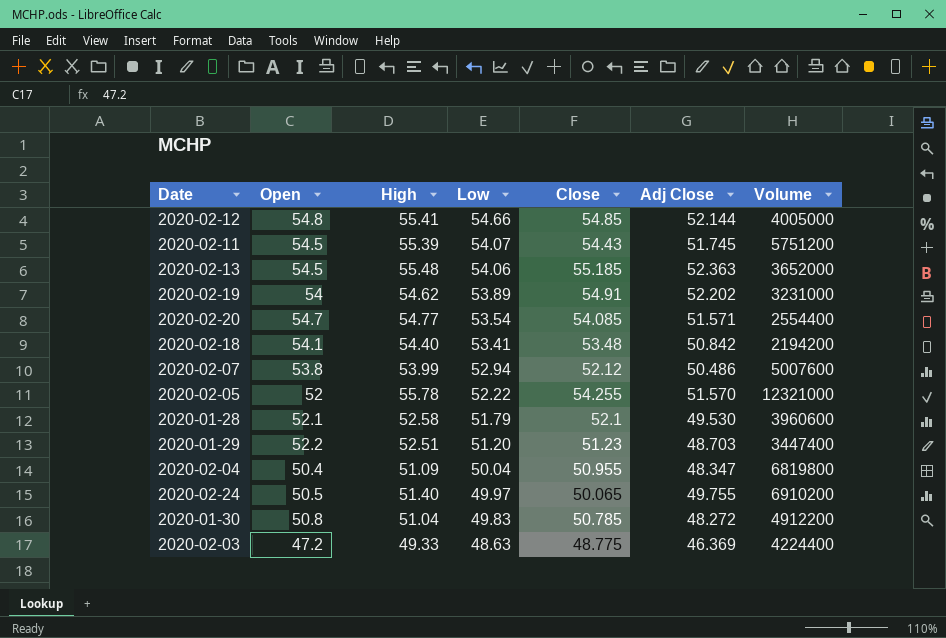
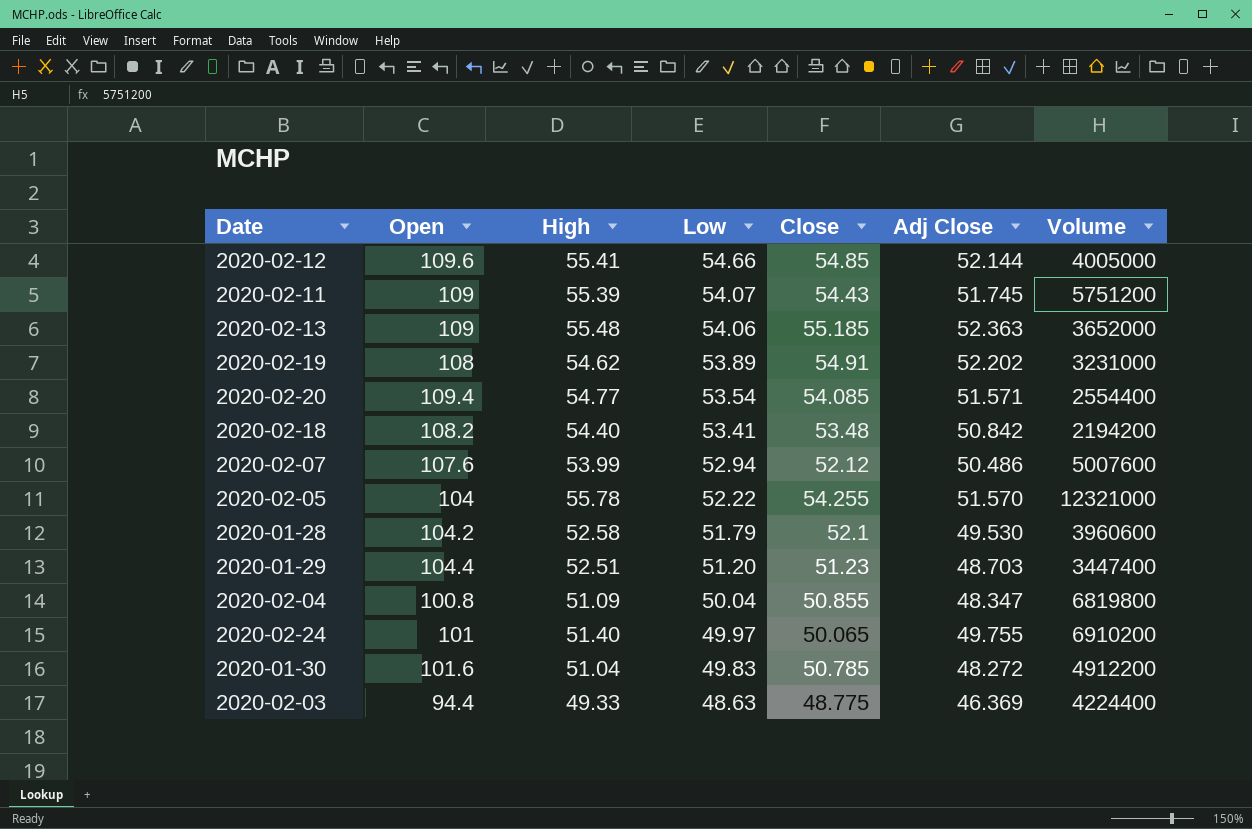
2020-02-12 | Open: 54.8 -> 109.6
2020-02-11 | Open: 54.5 -> 109
2020-02-13 | Open: 54.5 -> 109
2020-02-19 | Open: 54 -> 108
2020-02-20 | Open: 54.7 -> 109.4
2020-02-18 | Open: 54.1 -> 108.2
2020-02-07 | Open: 53.8 -> 107.6
2020-02-05 | Open: 52 -> 104
2020-01-28 | Open: 52.1 -> 104.2
2020-01-29 | Open: 52.2 -> 104.4
2020-02-04 | Open: 50.4 -> 100.8
2020-02-04 | Close: 50.955 -> 50.855
2020-02-24 | Open: 50.5 -> 101
2020-01-30 | Open: 50.8 -> 101.6
2020-02-03 | Open: 47.2 -> 94.4

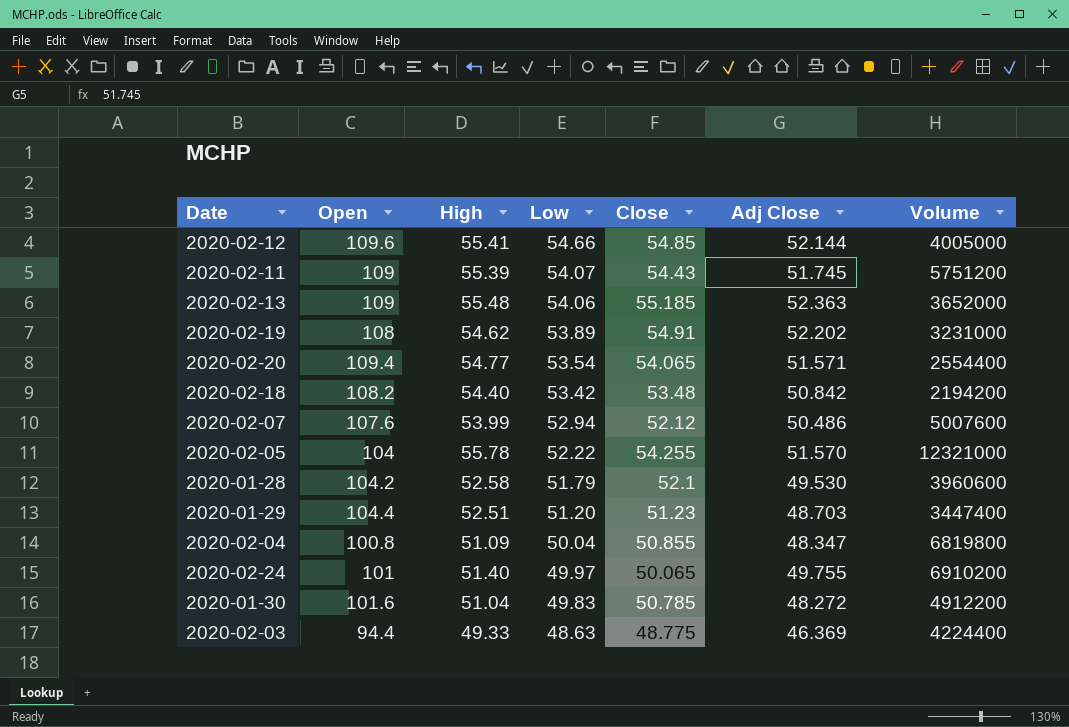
2020-02-20 | Close: 54.085 -> 54.065
2020-02-18 | Low: 53.41 -> 53.42

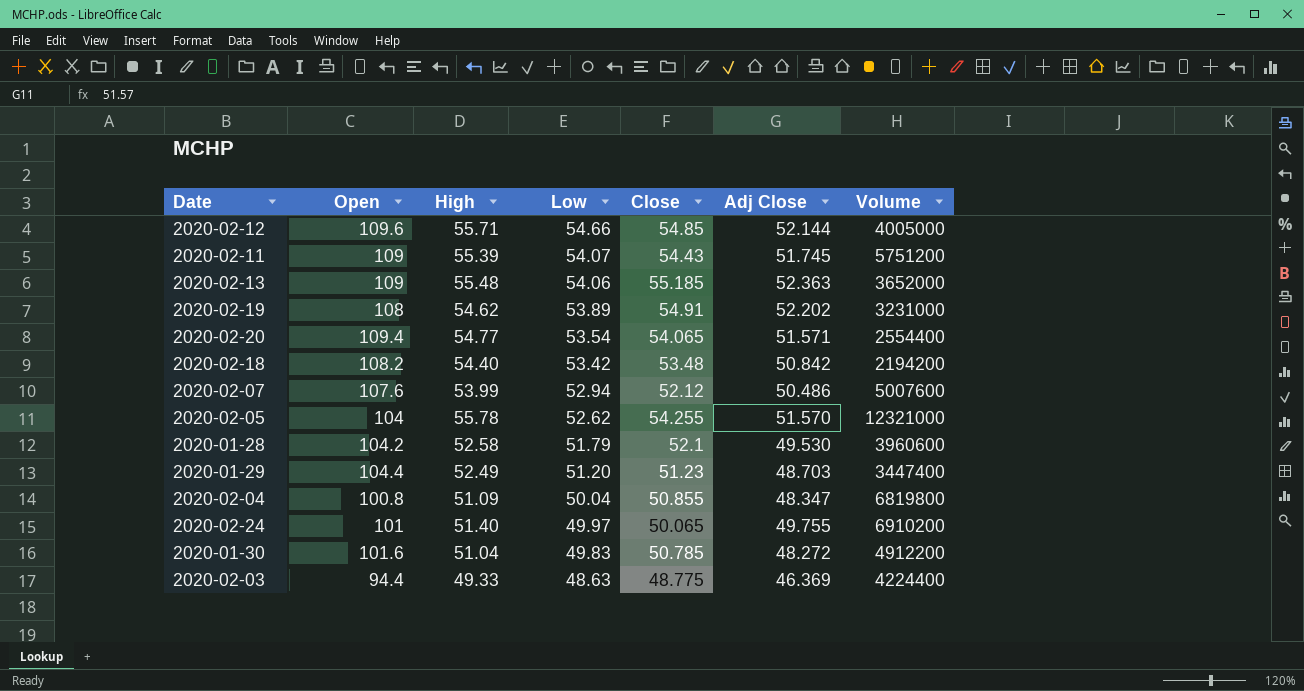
2020-02-12 | High: 55.41 -> 55.71
2020-02-05 | Low: 52.22 -> 52.62
2020-01-29 | High: 52.51 -> 52.49

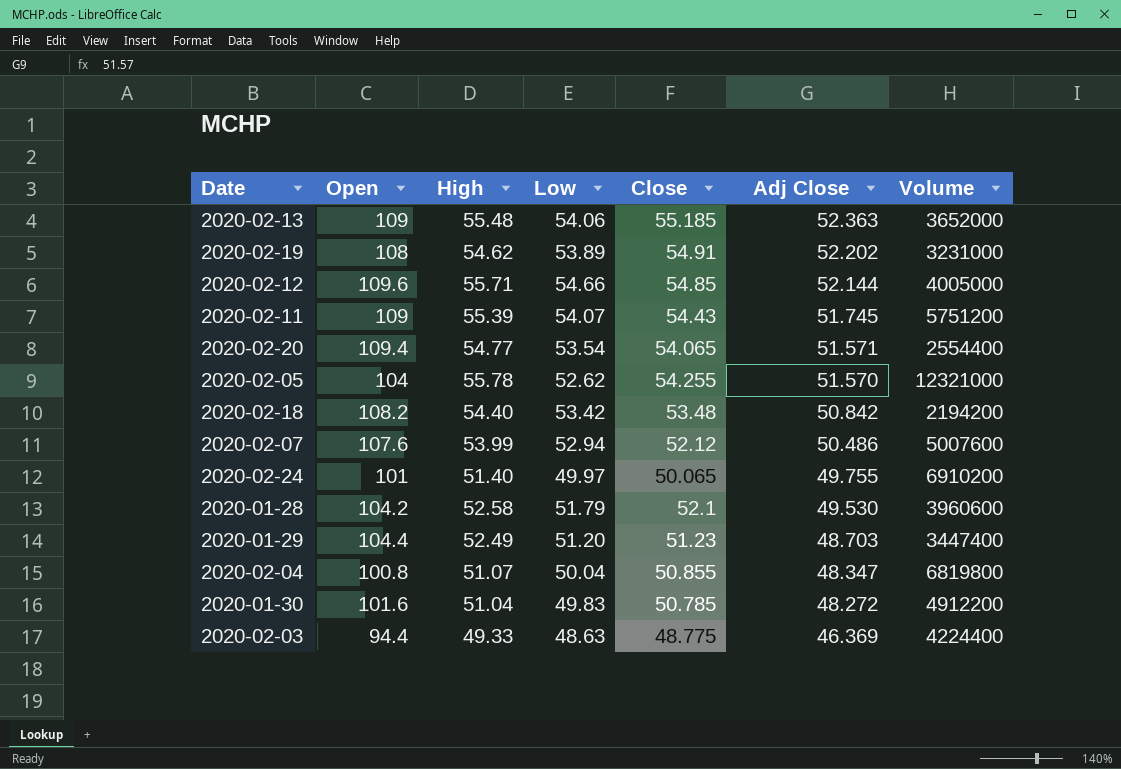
row order: Low descending -> Adj Close descending
2020-02-04 | High: 51.09 -> 51.07

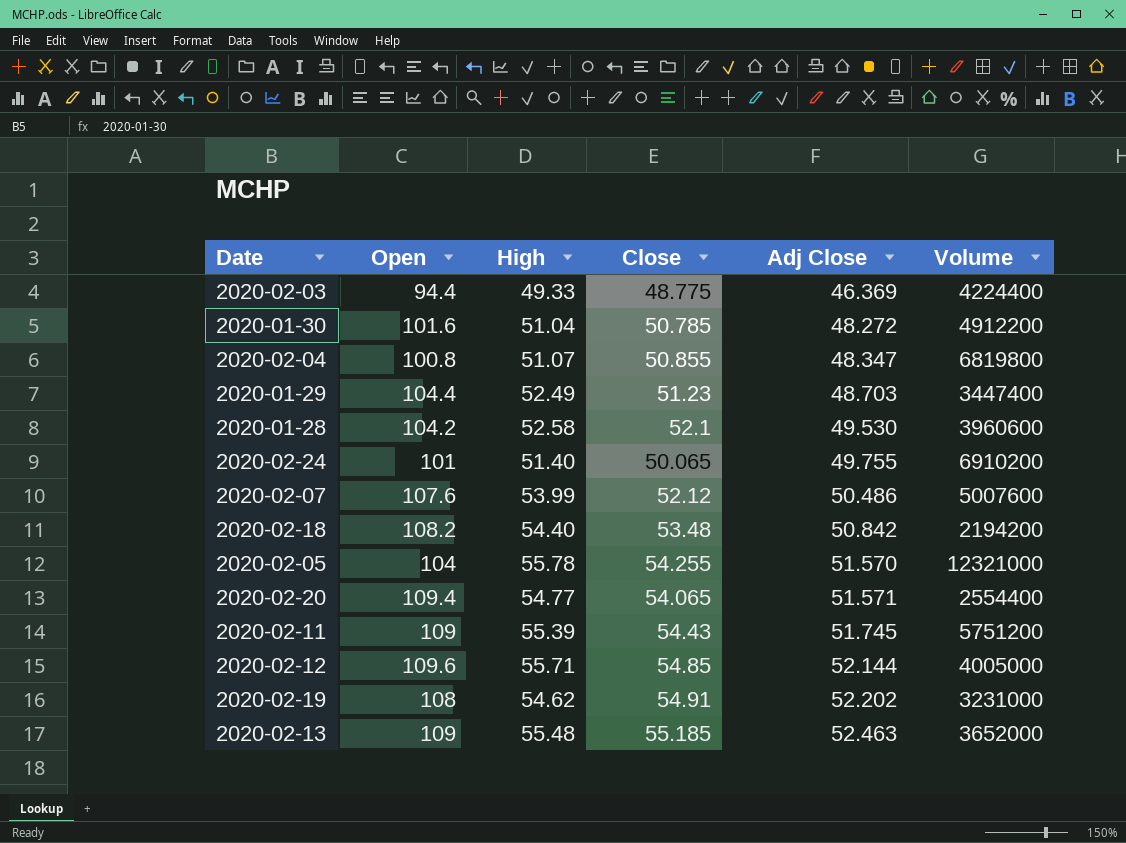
row order: Adj Close descending -> Adj Close ascending
column Low | position: 4 -> none
2020-02-13 | Adj Close: 52.363 -> 52.463

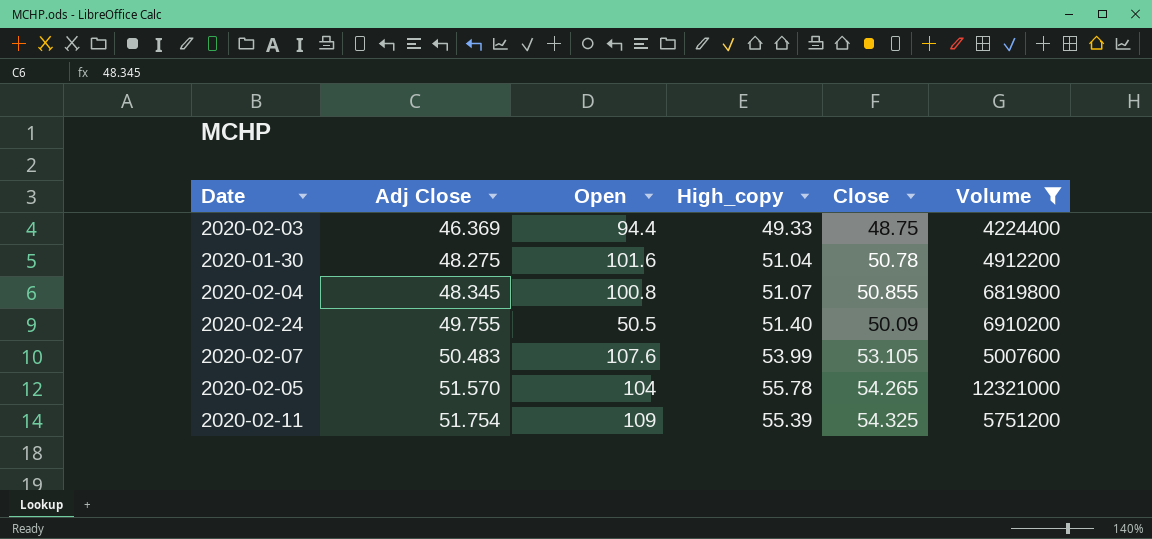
filter: none -> Volume >= 4224400
column Adj Close | position: 5 -> 2
column name: High -> High_copy
2020-02-03 | Close: 48.775 -> 48.75
2020-01-30 | Adj Close: 48.272 -> 48.275
2020-01-30 | Close: 50.785 -> 50.78
2020-02-04 | Adj Close: 48.347 -> 48.345
2020-02-24 | Open: 101 -> 50.5
2020-02-24 | Close: 50.065 -> 50.09
2020-02-07 | Adj Close: 50.486 -> 50.483
2020-02-07 | Close: 52.12 -> 53.105
2020-02-05 | Close: 54.255 -> 54.265
2020-02-11 | Adj Close: 51.745 -> 51.754
2020-02-11 | Close: 54.43 -> 54.325

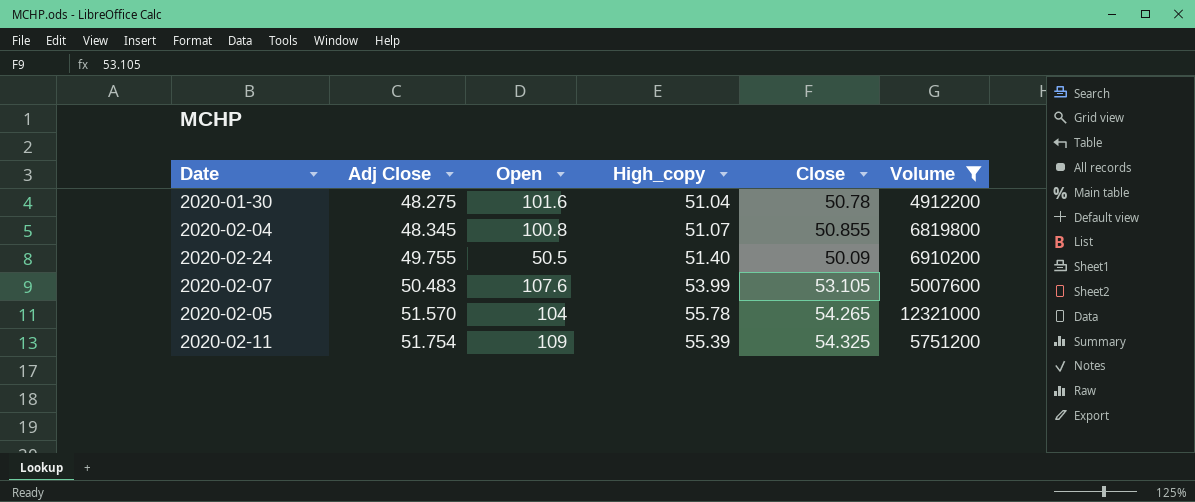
row 2020-02-03: 46.369 | 94.4 | 49.33 | 48.75 | 4224400 -> none

